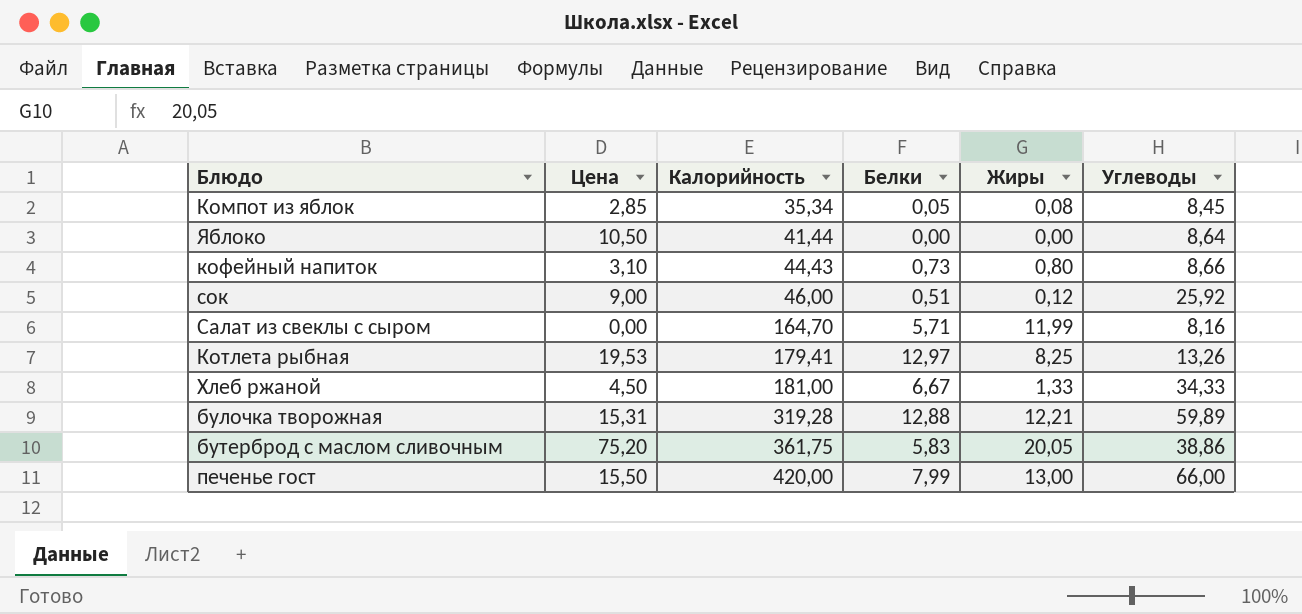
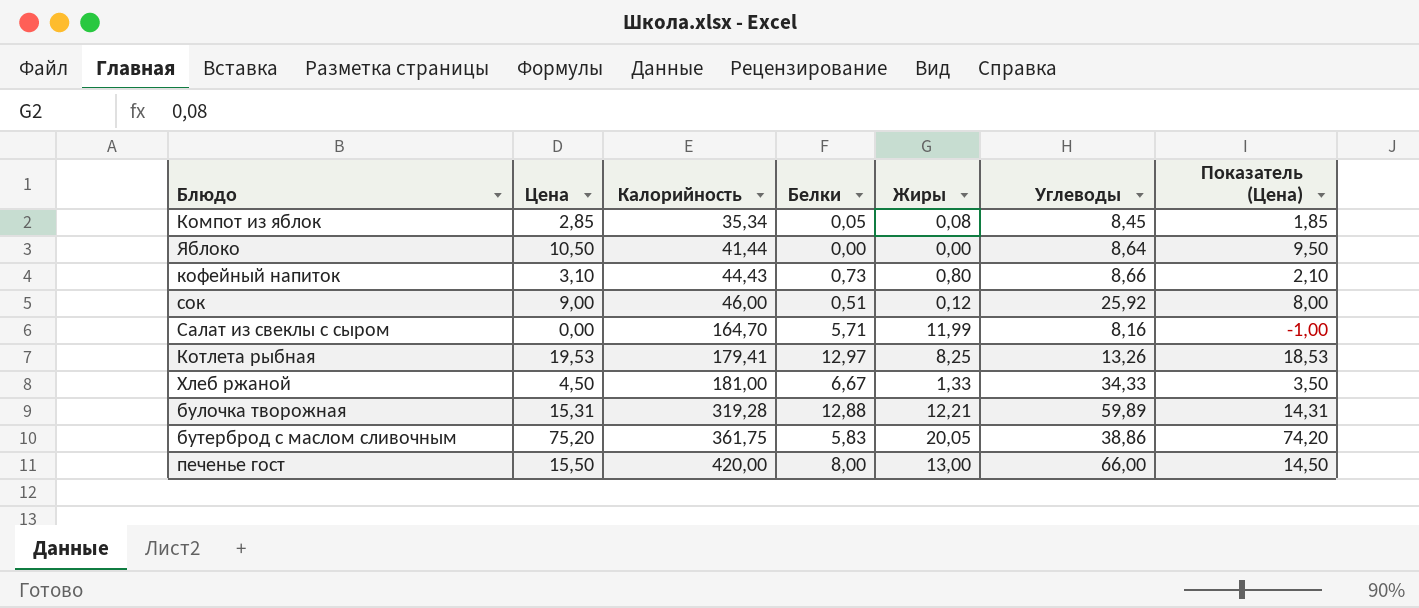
column Показатель (Цена) | formula: none -> [Цена] - 1
печенье гост | Белки: 7,99 -> 8,00

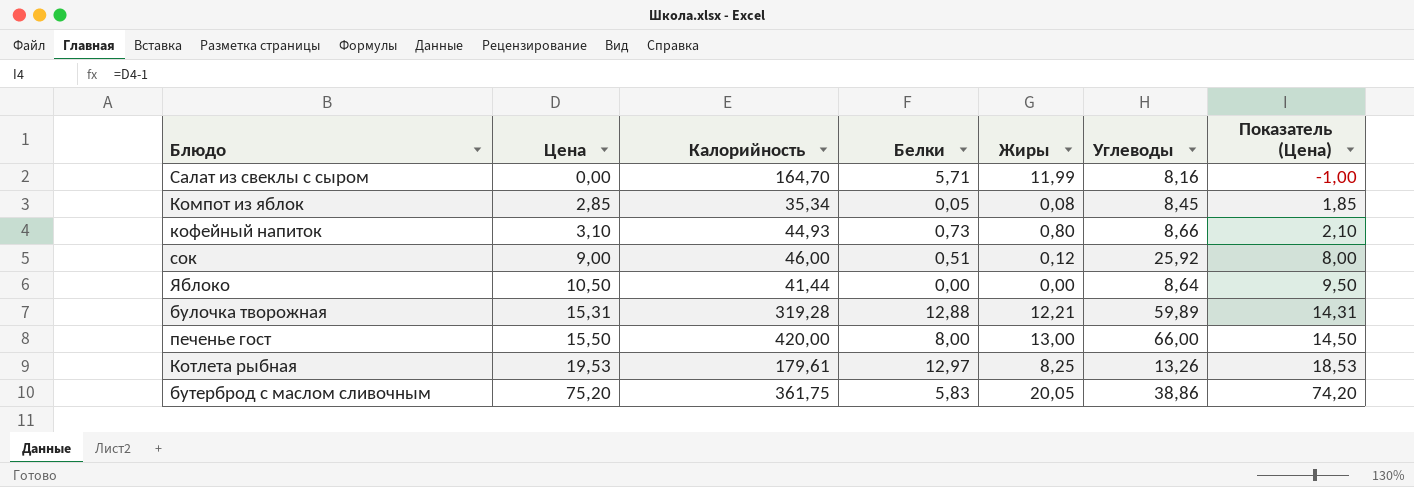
row order: Калорийность ascending -> Цена ascending
row Хлеб ржаной: 4,50 | 181,00 | 6,67 | 1,33 | 34,33 | 3,50 -> none
кофейный напиток | Калорийность: 44,43 -> 44,93
Котлета рыбная | Калорийность: 179,41 -> 179,61

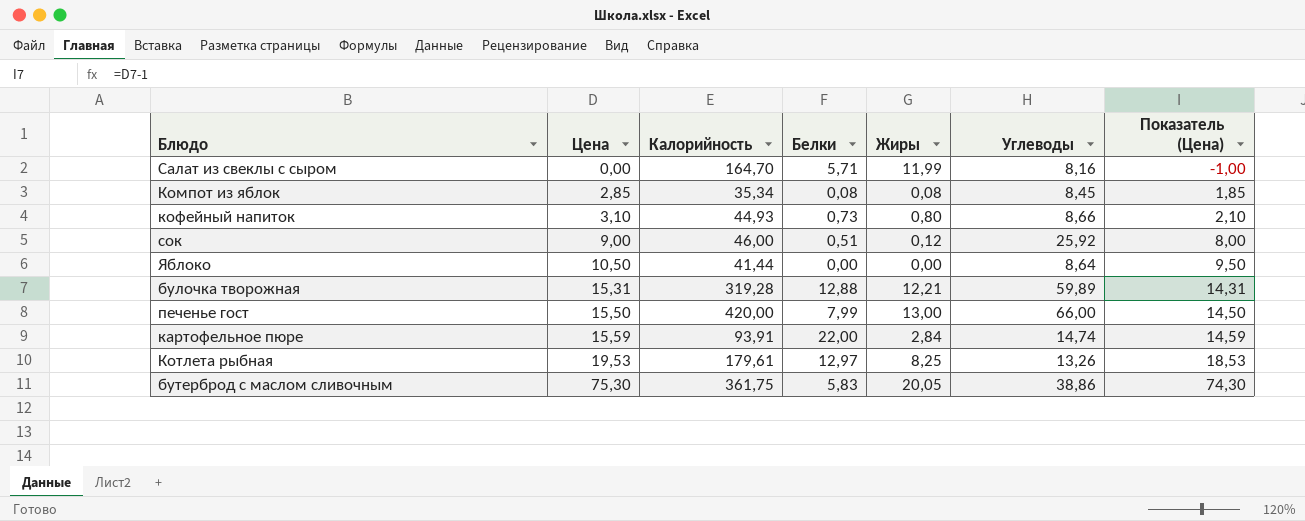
Компот из яблок | Белки: 0,05 -> 0,08
печенье гост | Белки: 8,00 -> 7,99
row картофельное пюре: none -> 15,59 | 93,91 | 22,00 | 2,84 | 14,74 | 14,59
бутерброд с маслом сливочным | Цена: 75,20 -> 75,30
бутерброд с маслом сливочным | Показатель (Цена): 74,20 -> 74,30

